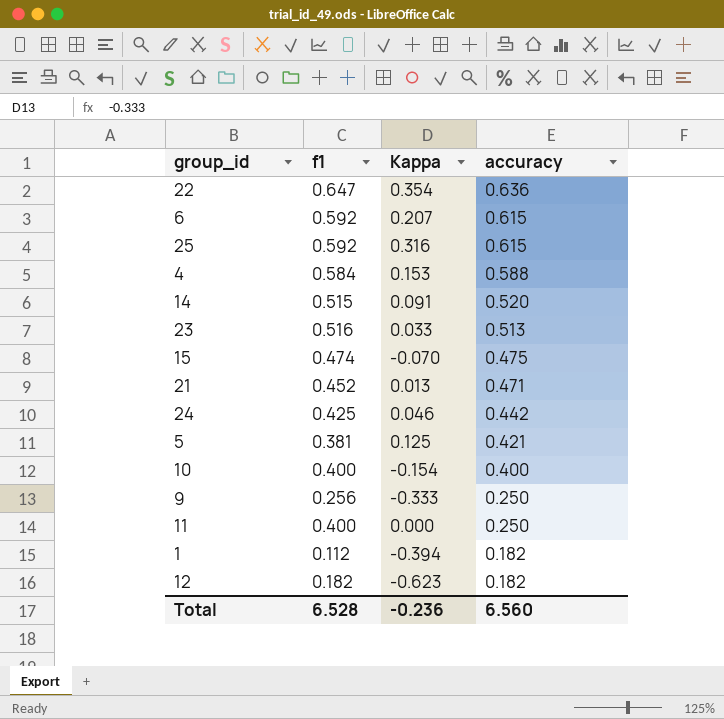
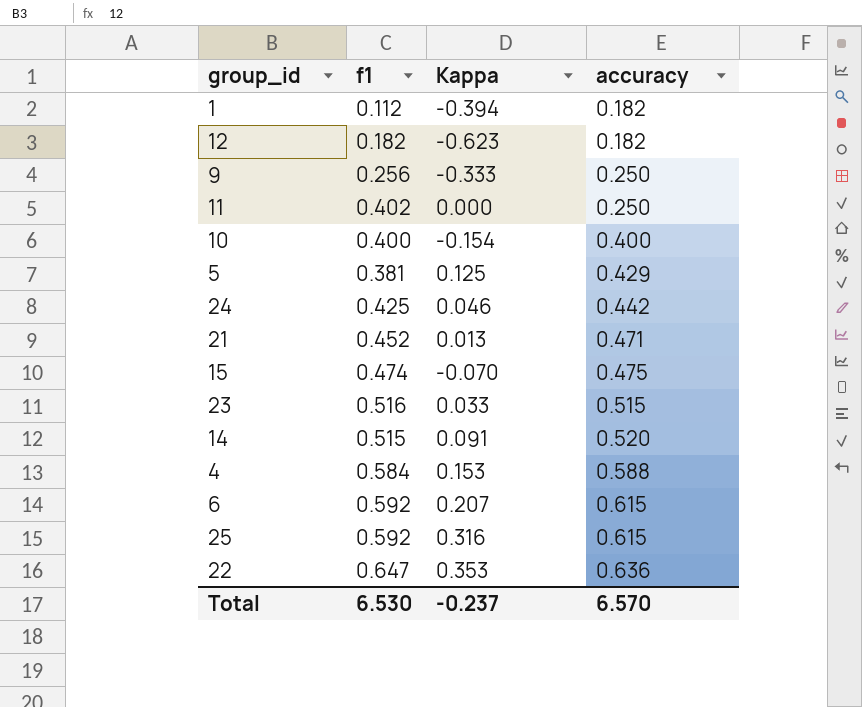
row order: accuracy descending -> accuracy ascending
11 | f1: 0.400 -> 0.402
5 | accuracy: 0.421 -> 0.429
23 | accuracy: 0.513 -> 0.515
22 | Kappa: 0.354 -> 0.353
Total | f1: 6.528 -> 6.530
Total | Kappa: -0.236 -> -0.237
Total | accuracy: 6.560 -> 6.570

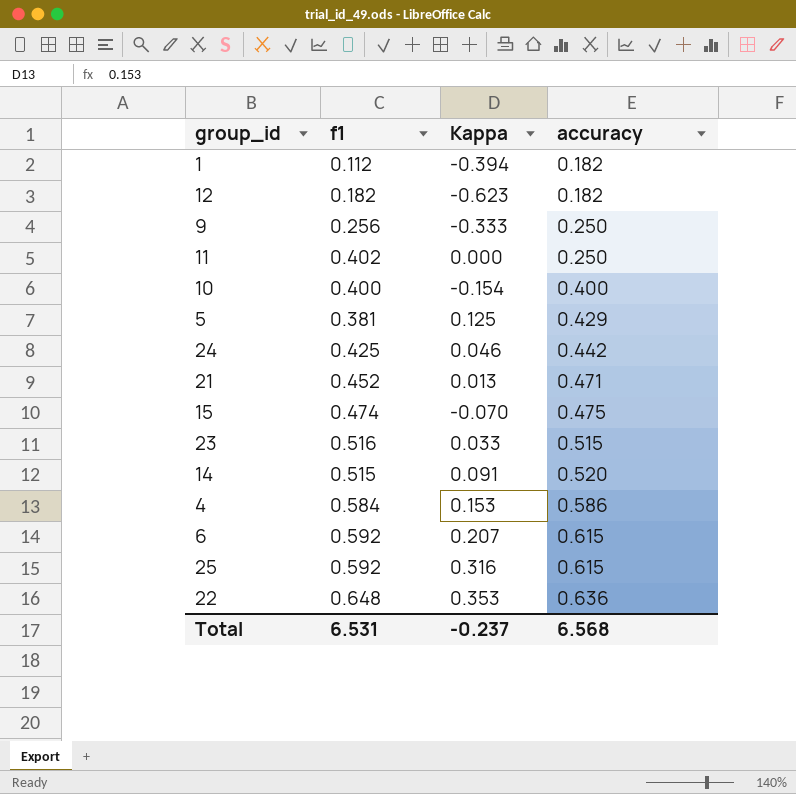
4 | accuracy: 0.588 -> 0.586
22 | f1: 0.647 -> 0.648
Total | f1: 6.530 -> 6.531
Total | accuracy: 6.570 -> 6.568

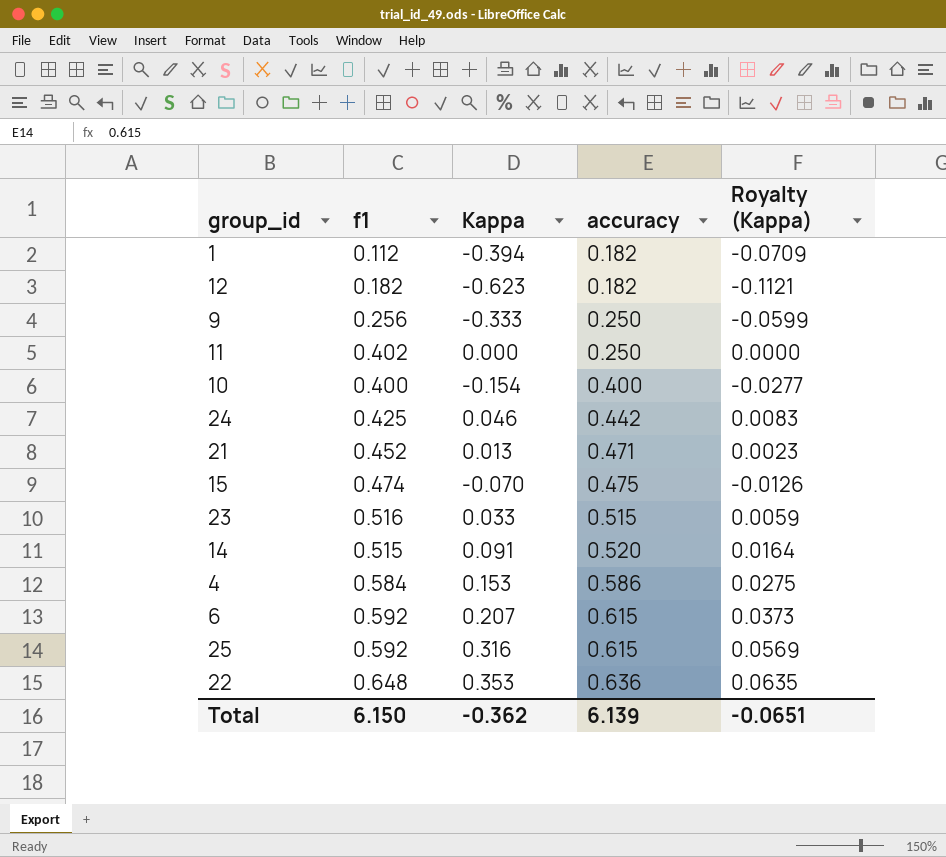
column Royalty (Kappa) | formula: none -> [Kappa] * 0.18
row 5: 0.381 | 0.125 | 0.429 -> none
Total | f1: 6.531 -> 6.150
Total | Kappa: -0.237 -> -0.362
Total | accuracy: 6.568 -> 6.139

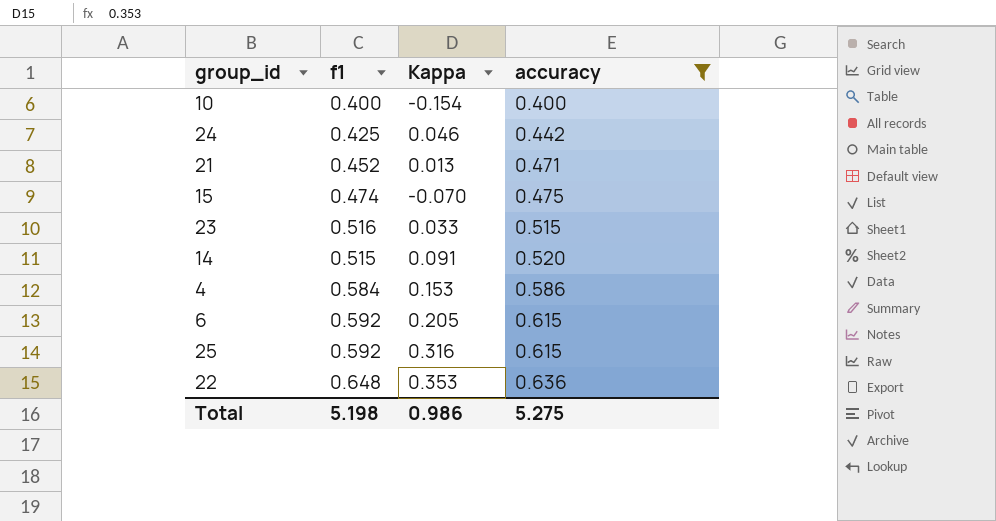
filter: none -> accuracy >= 0.400
column Royalty (Kappa) | formula: [Kappa] * 0.18 -> none
6 | Kappa: 0.207 -> 0.205
Total | f1: 6.150 -> 5.198
Total | Kappa: -0.362 -> 0.986
Total | accuracy: 6.139 -> 5.275

